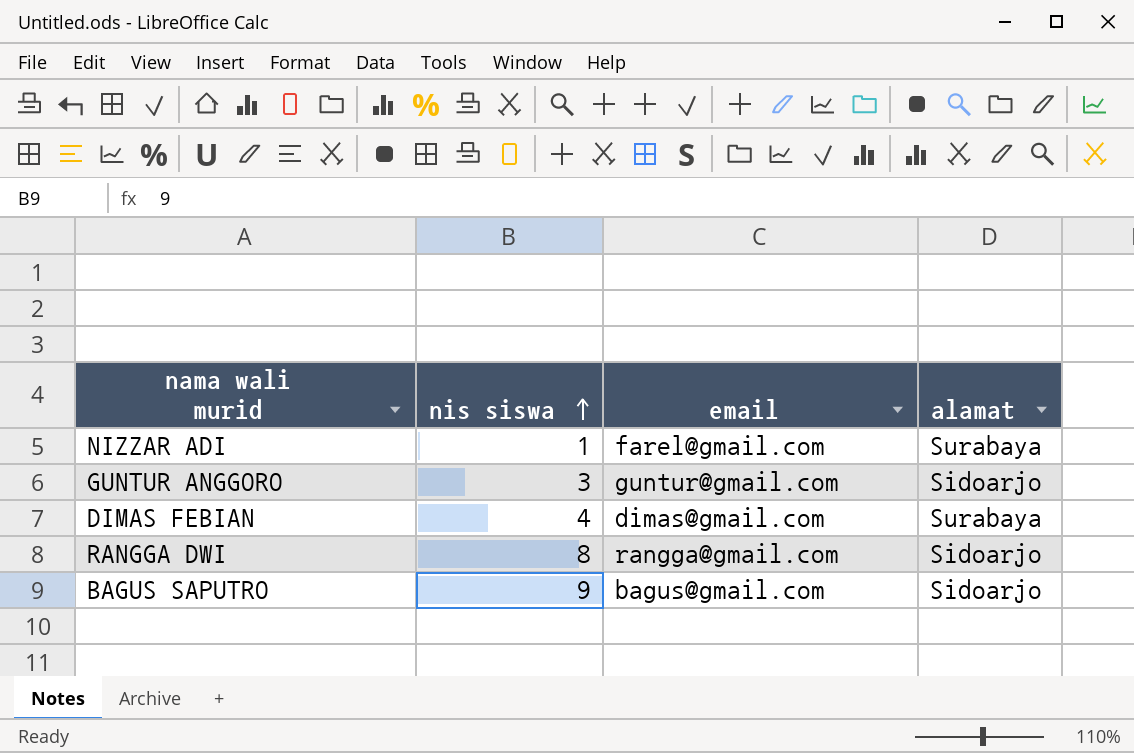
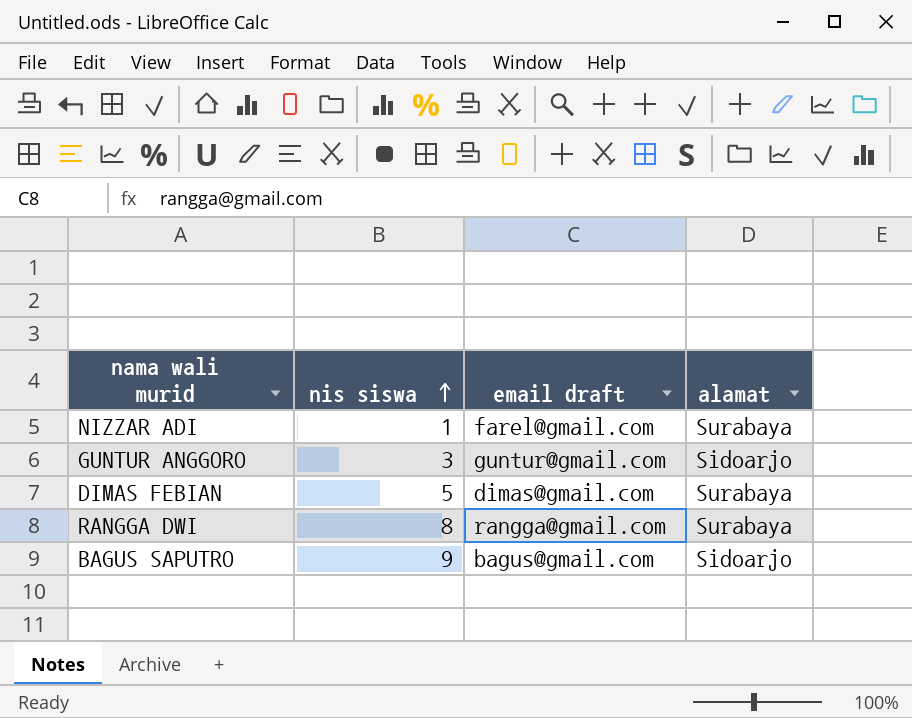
column name: email -> email draft
DIMAS FEBIAN | nis siswa: 4 -> 5
RANGGA DWI | alamat: Sidoarjo -> Surabaya

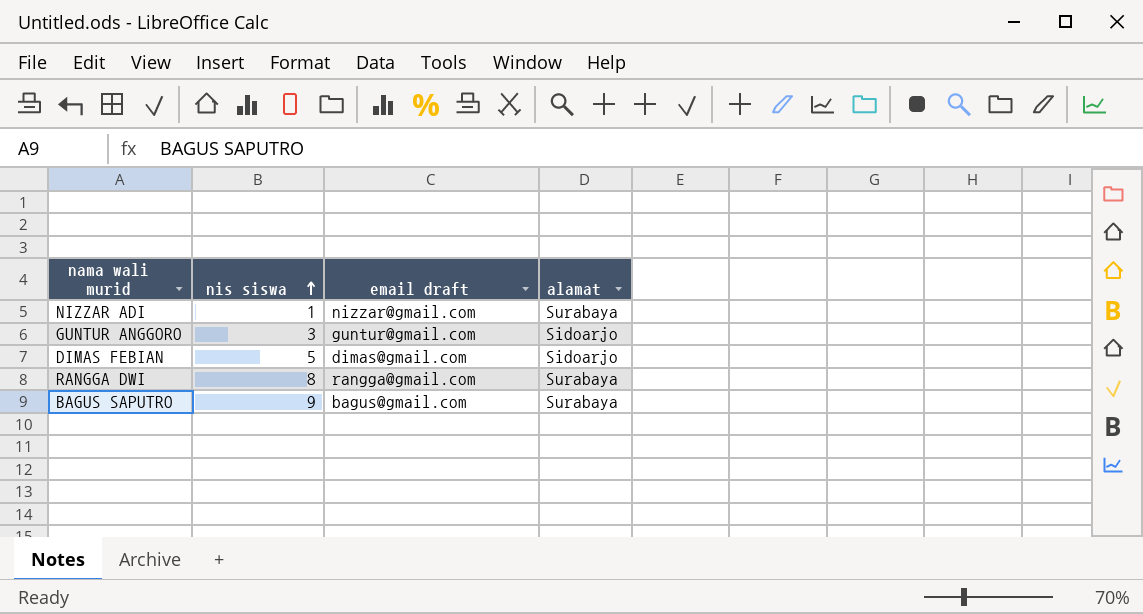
NIZZAR ADI | email draft: farel@gmail.com -> nizzar@gmail.com
DIMAS FEBIAN | alamat: Surabaya -> Sidoarjo
BAGUS SAPUTRO | alamat: Sidoarjo -> Surabaya

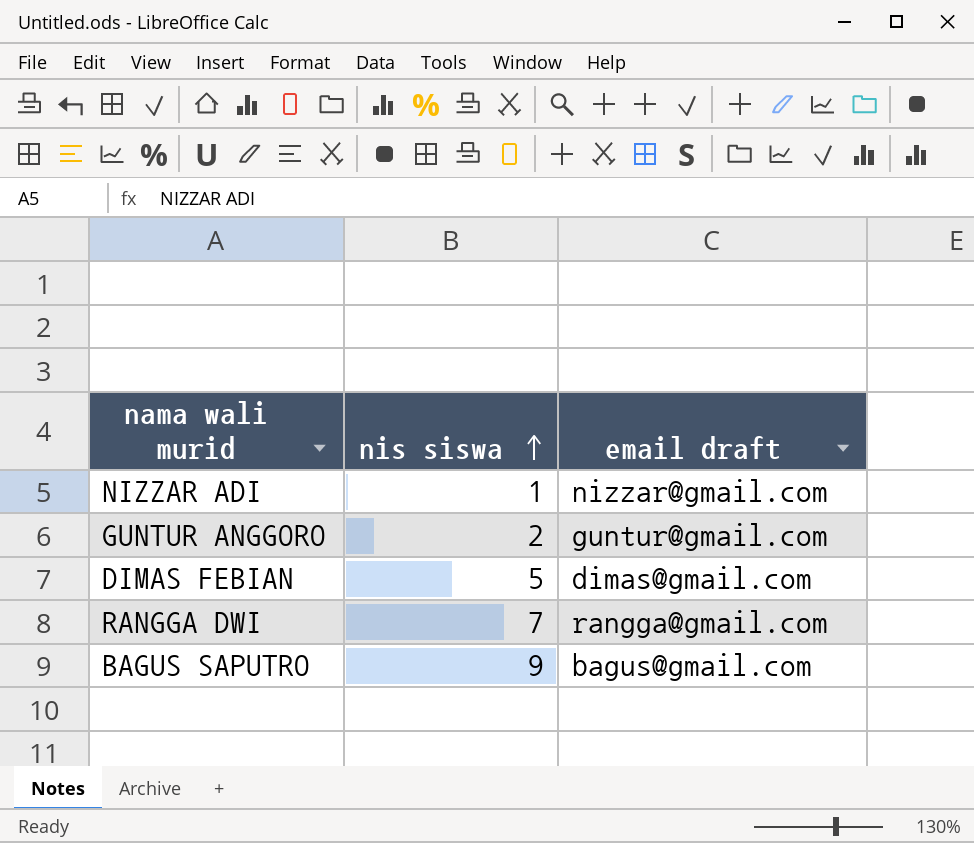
column alamat | position: 4 -> none
GUNTUR ANGGORO | nis siswa: 3 -> 2
RANGGA DWI | nis siswa: 8 -> 7

